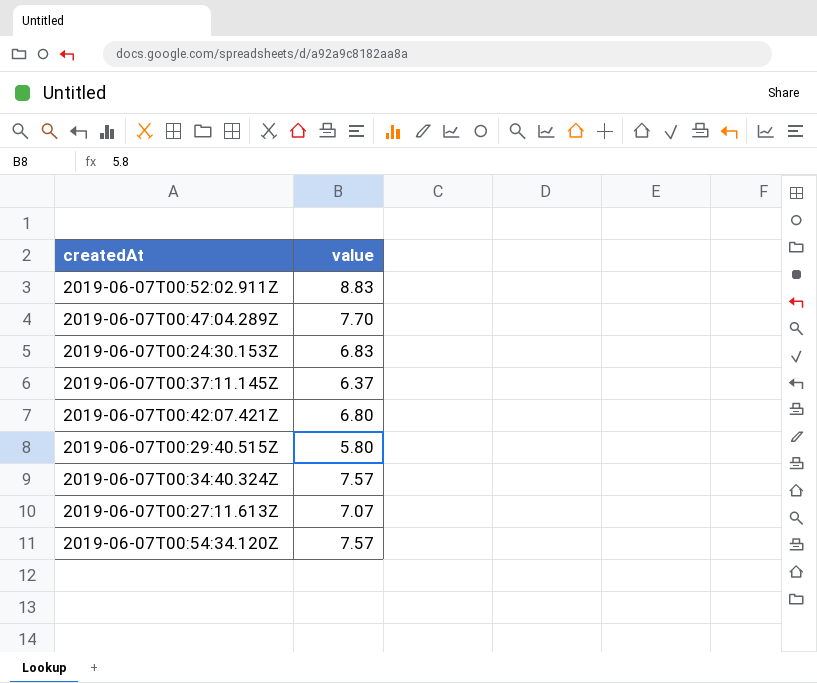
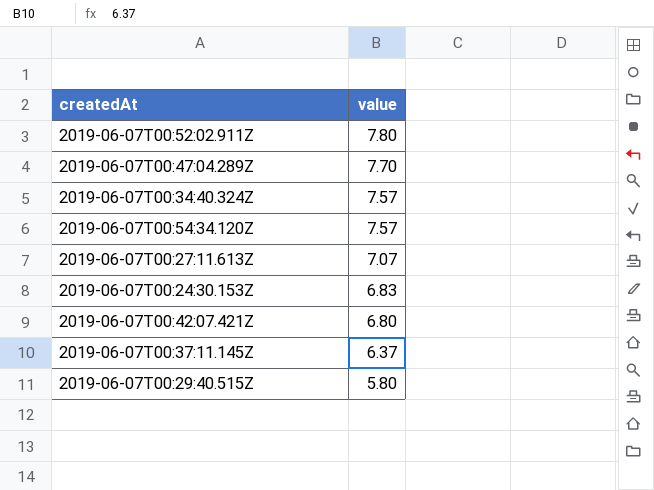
row order: none -> value descending
2019-06-07T00:52:02.911Z | value: 8.83 -> 7.80

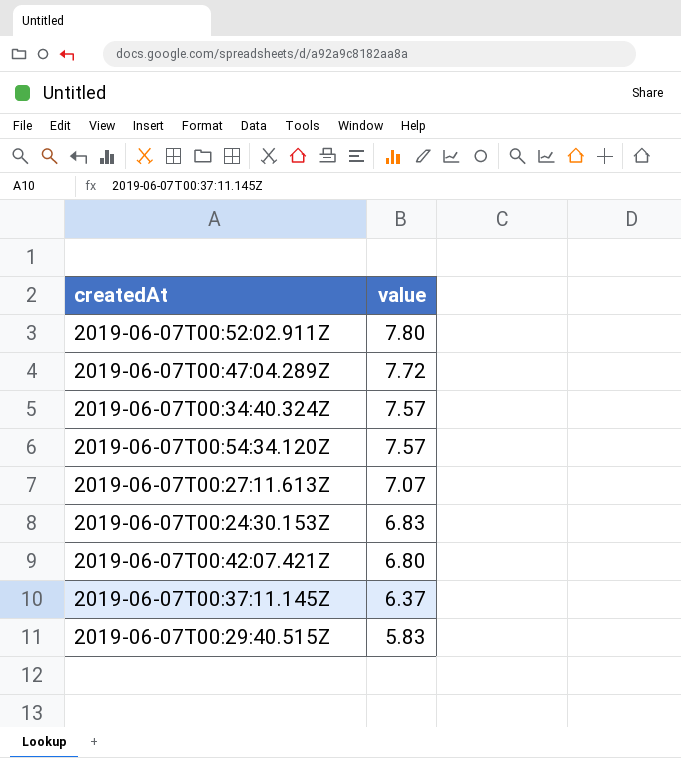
2019-06-07T00:47:04.289Z | value: 7.70 -> 7.72
2019-06-07T00:29:40.515Z | value: 5.80 -> 5.83

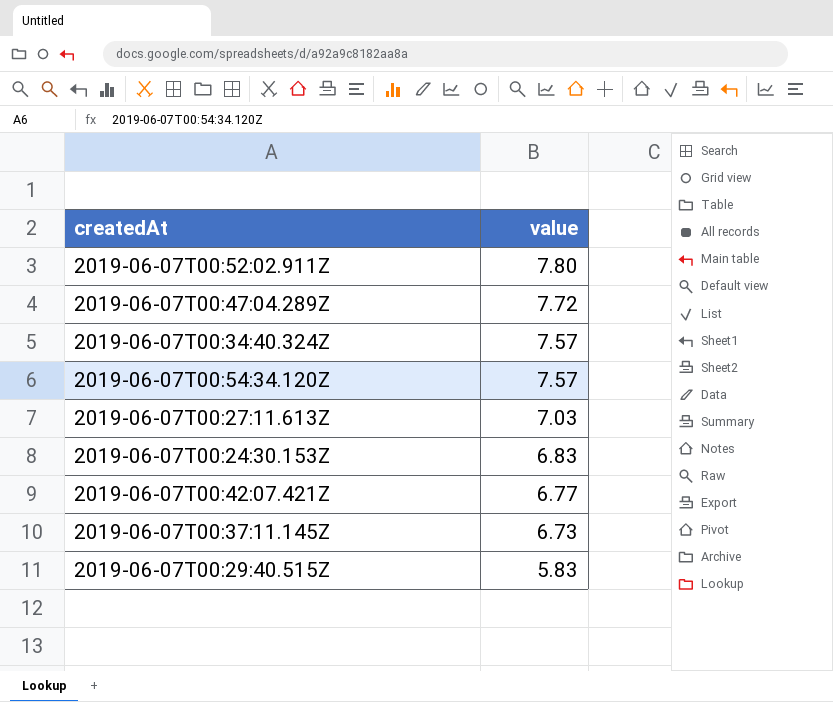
2019-06-07T00:27:11.613Z | value: 7.07 -> 7.03
2019-06-07T00:42:07.421Z | value: 6.80 -> 6.77
2019-06-07T00:37:11.145Z | value: 6.37 -> 6.73

